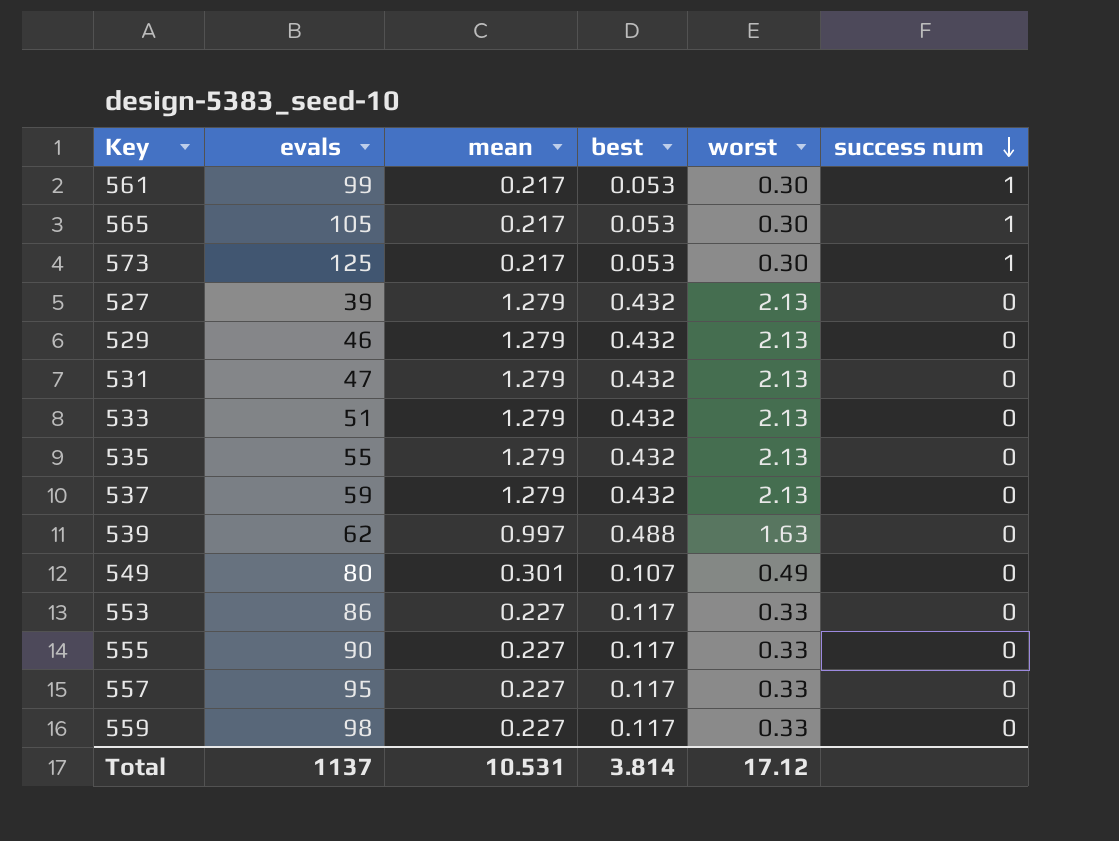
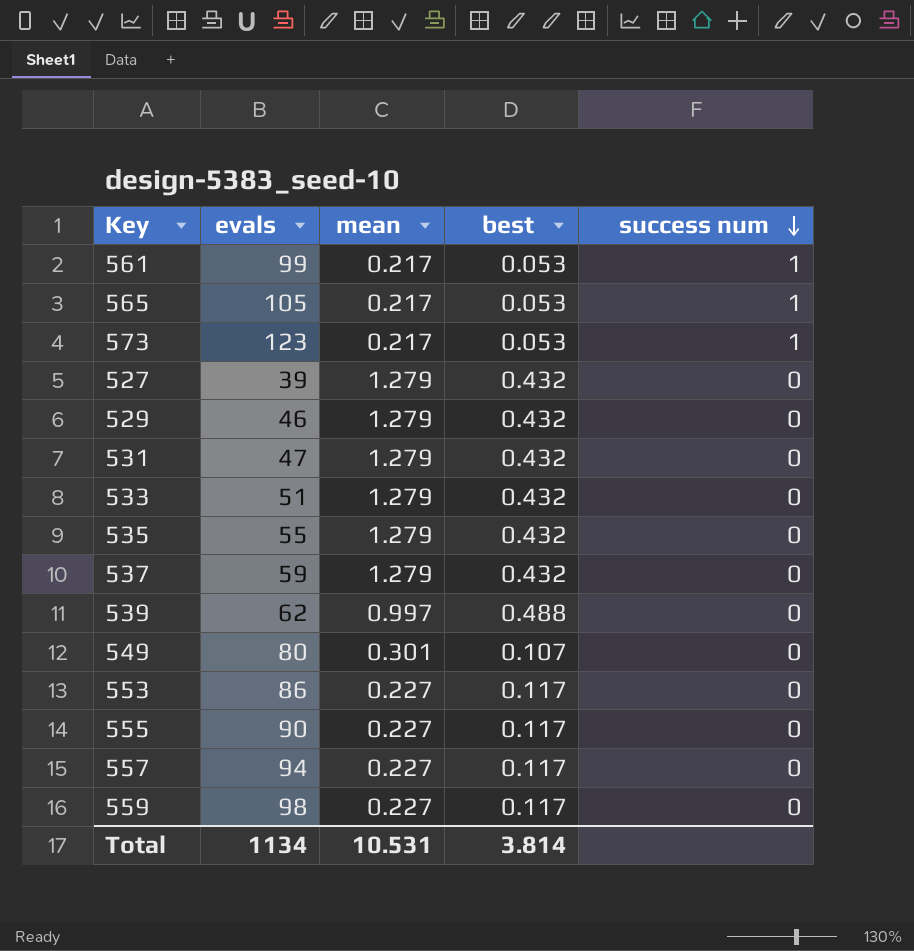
column worst | position: 5 -> none
573 | evals: 125 -> 123
557 | evals: 95 -> 94
Total | evals: 1137 -> 1134

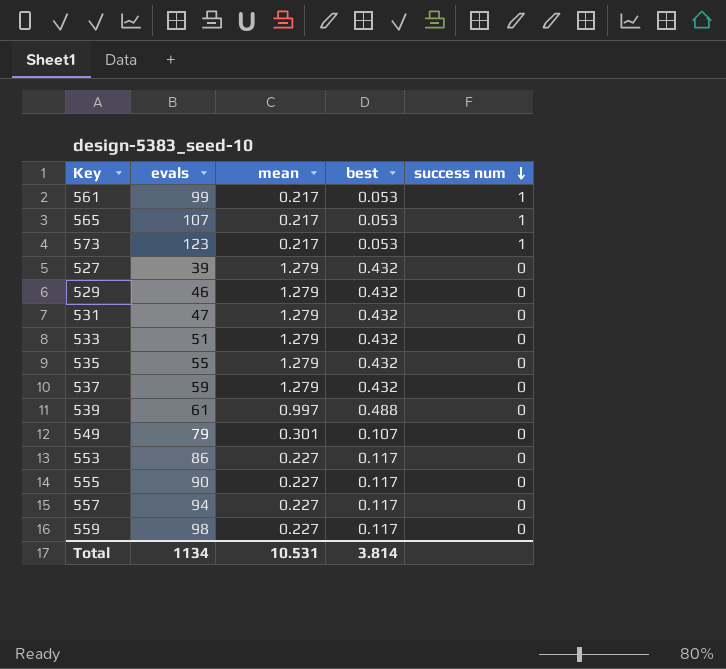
565 | evals: 105 -> 107
539 | evals: 62 -> 61
549 | evals: 80 -> 79

